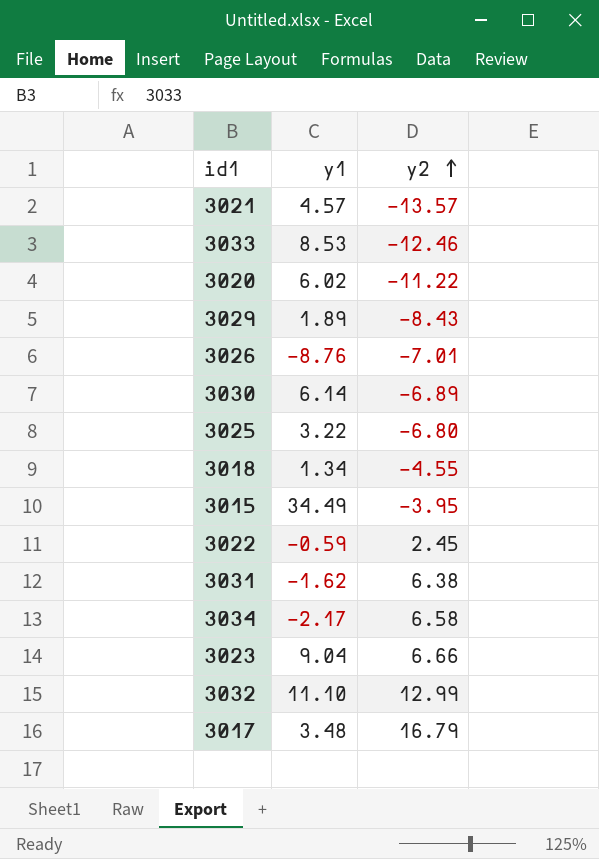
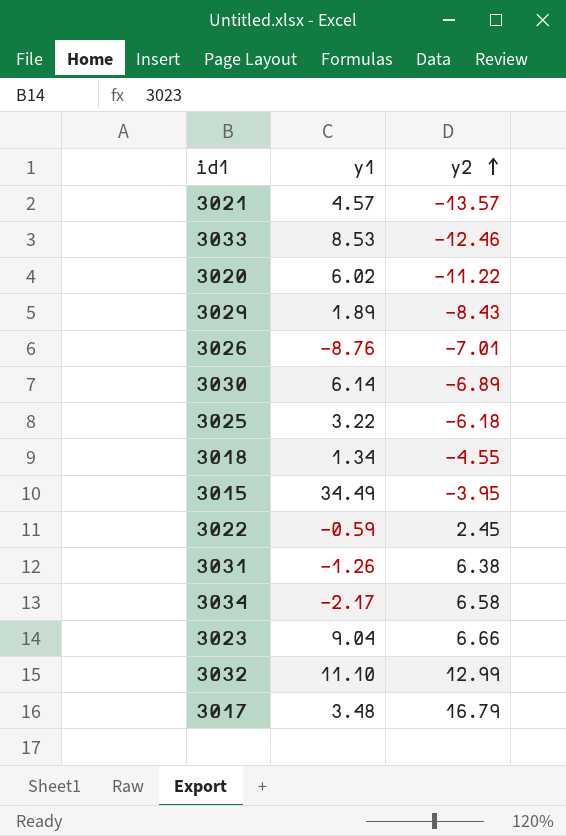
3025 | y2: -6.80 -> -6.18
3031 | y1: -1.62 -> -1.26

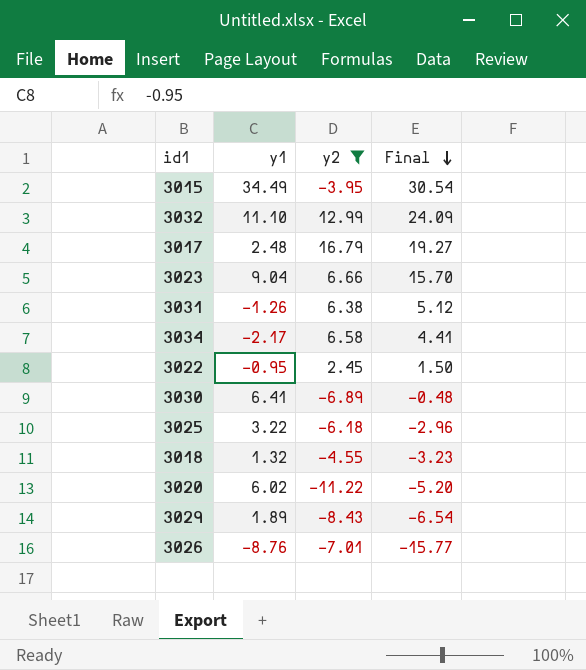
filter: none -> y2 >= -11.22
row order: y2 ascending -> Final descending
column Final | formula: none -> [y1] + [y2]
3017 | y1: 3.48 -> 2.48
3022 | y1: -0.59 -> -0.95
3030 | y1: 6.14 -> 6.41
3018 | y1: 1.34 -> 1.32

